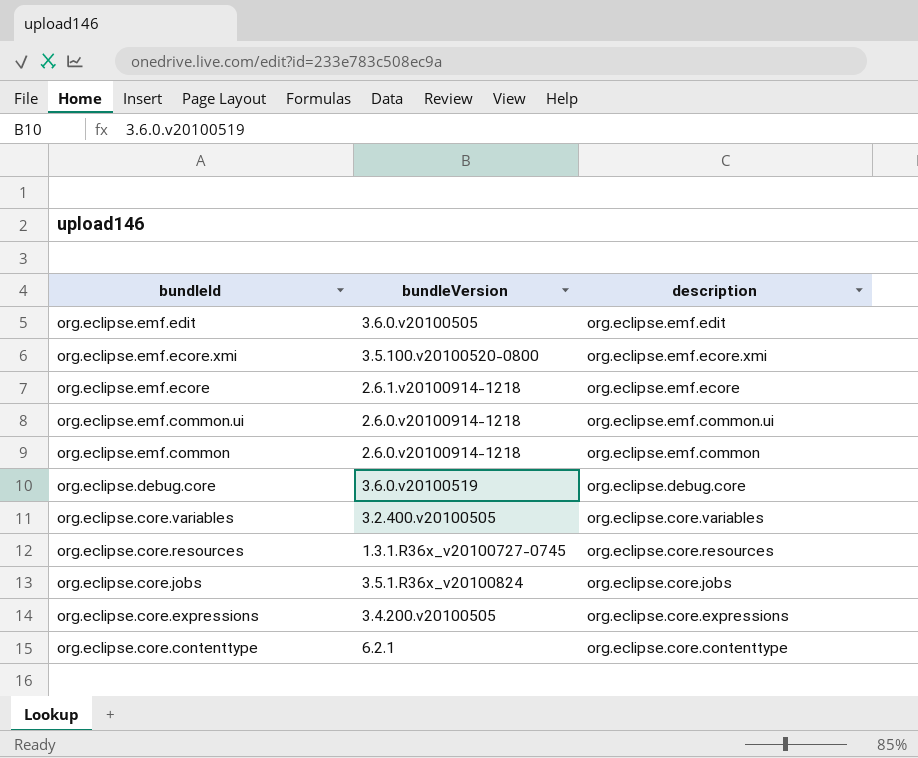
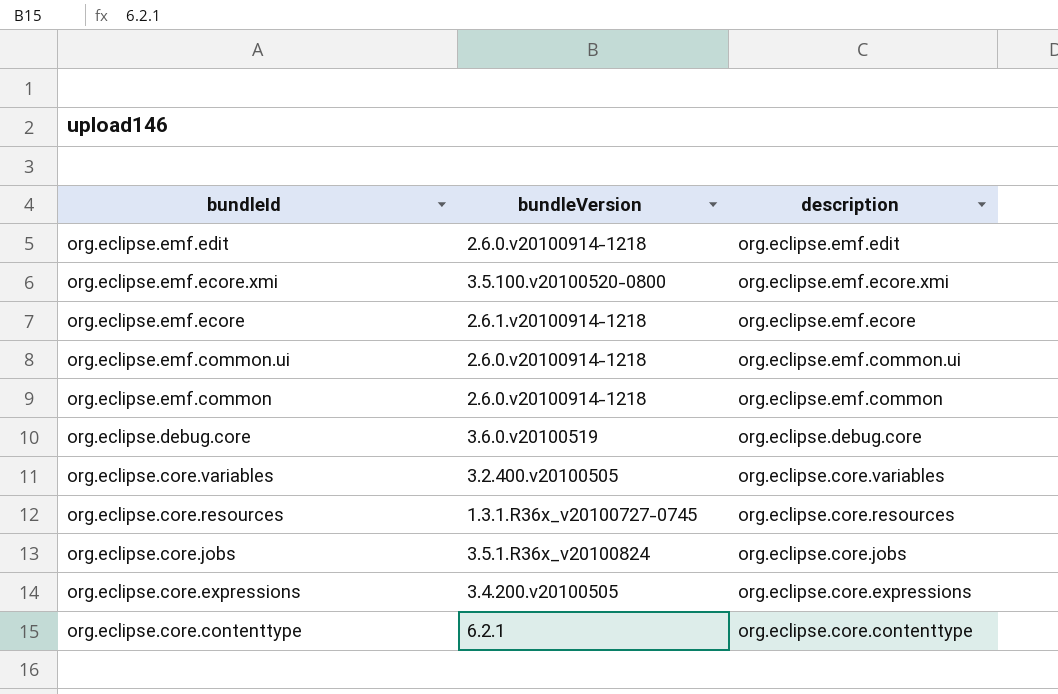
org.eclipse.emf.edit | bundleVersion: 3.6.0.v20100505 -> 2.6.0.v20100914-1218

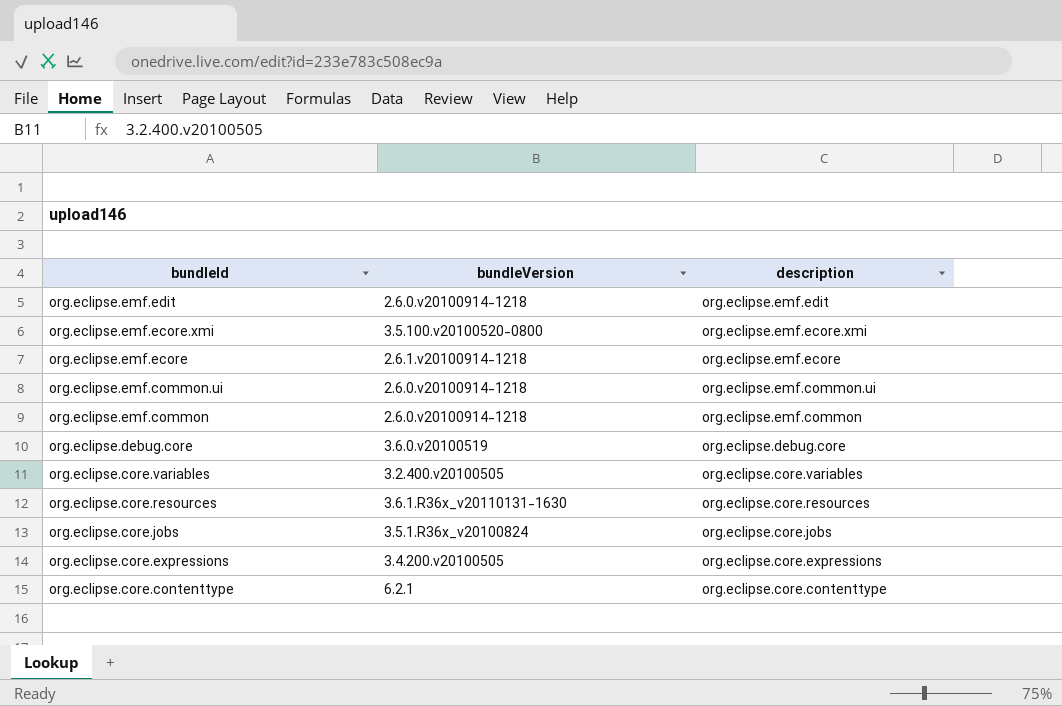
org.eclipse.core.resources | bundleVersion: 1.3.1.R36x_v20100727-0745 -> 3.6.1.R36x_v20110131-1630

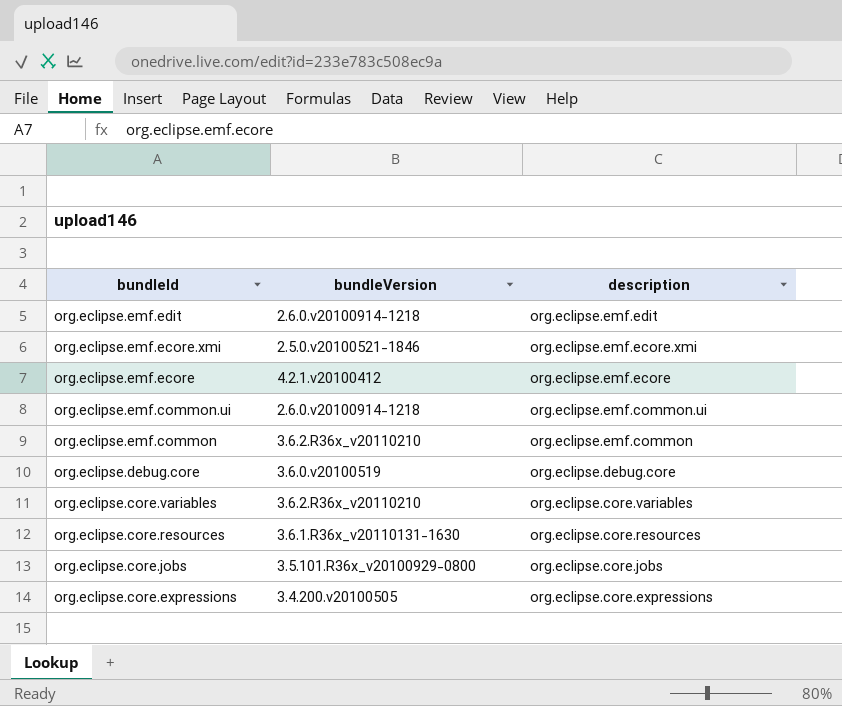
row org.eclipse.core.contenttype: 6.2.1 | org.eclipse.core.contenttype -> none
org.eclipse.emf.ecore.xmi | bundleVersion: 3.5.100.v20100520-0800 -> 2.5.0.v20100521-1846
org.eclipse.emf.ecore | bundleVersion: 2.6.1.v20100914-1218 -> 4.2.1.v20100412
org.eclipse.emf.common | bundleVersion: 2.6.0.v20100914-1218 -> 3.6.2.R36x_v20110210
org.eclipse.core.variables | bundleVersion: 3.2.400.v20100505 -> 3.6.2.R36x_v20110210
org.eclipse.core.jobs | bundleVersion: 3.5.1.R36x_v20100824 -> 3.5.101.R36x_v20100929-0800

